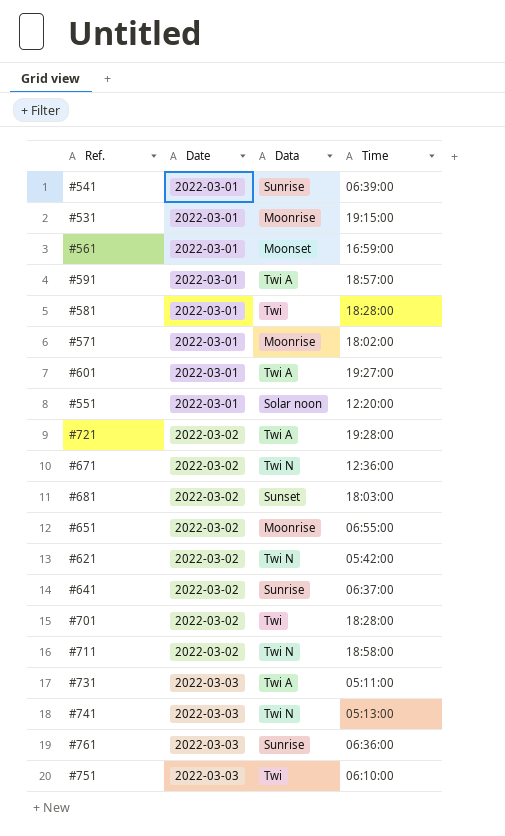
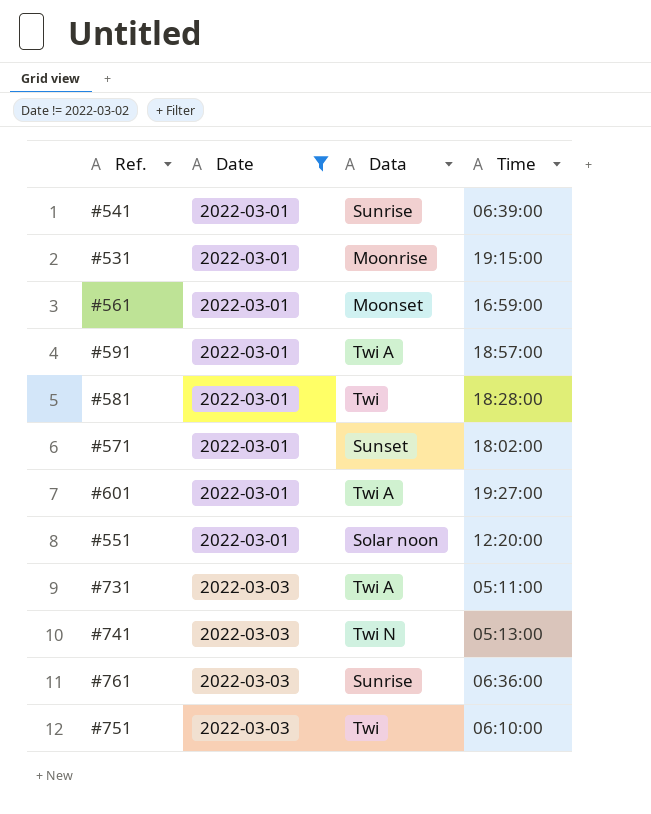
filter: none -> Date != 2022-03-02
#571 | Data: Moonrise -> Sunset

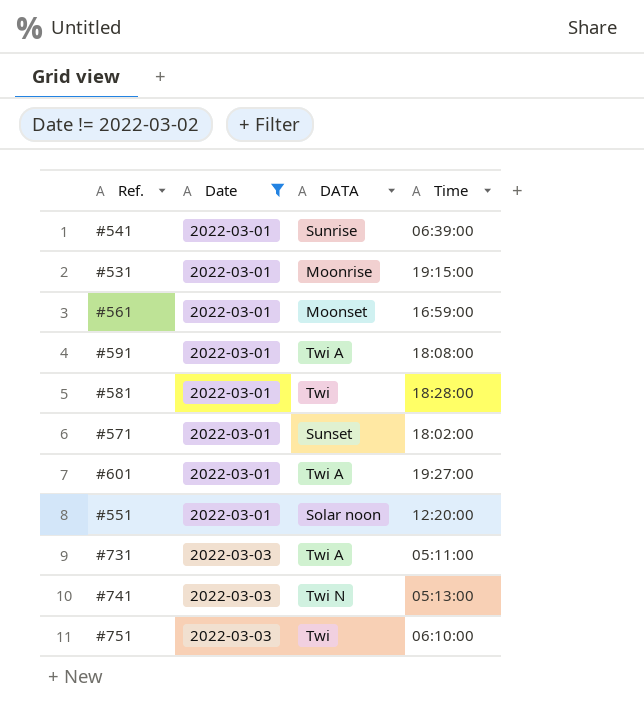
column name: Data -> DATA
row #761: 2022-03-03 | Sunrise | 06:36:00 -> none
#591 | Time: 18:57:00 -> 18:08:00

